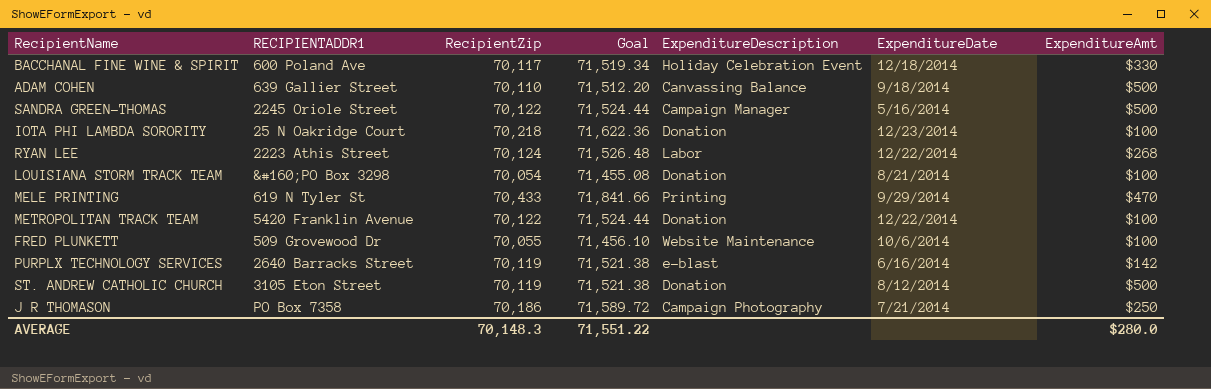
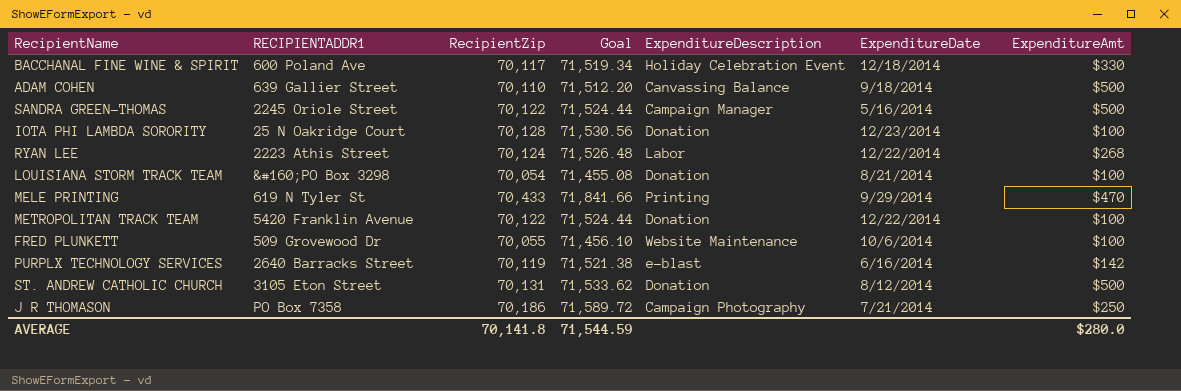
IOTA PHI LAMBDA SORORITY | RecipientZip: 70,218 -> 70,128
IOTA PHI LAMBDA SORORITY | Goal: 71,622.36 -> 71,530.56
ST. ANDREW CATHOLIC CHURCH | RecipientZip: 70,119 -> 70,131
ST. ANDREW CATHOLIC CHURCH | Goal: 71,521.38 -> 71,533.62
AVERAGE | RecipientZip: 70,148.3 -> 70,141.8
AVERAGE | Goal: 71,551.22 -> 71,544.59

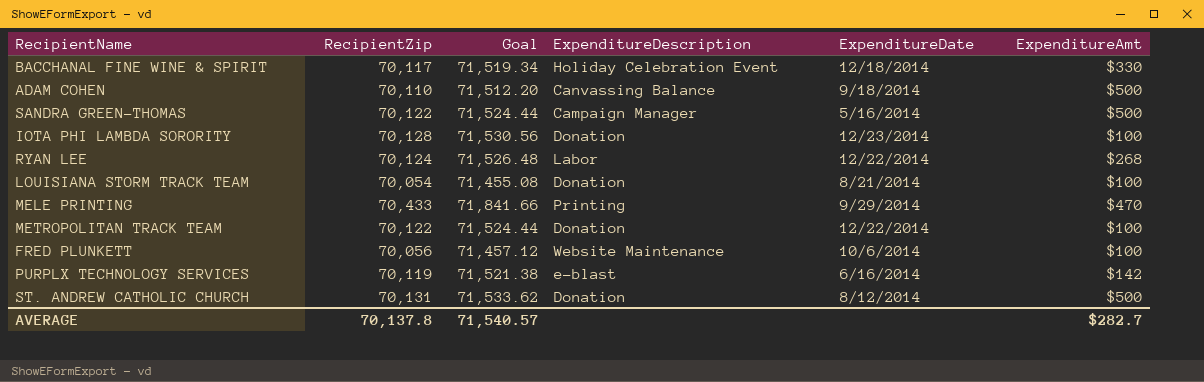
column RECIPIENTADDR1 | position: 2 -> none
row J R THOMASON: PO Box 7358 | 70,186 | 71,589.72 | Campaign Photography | 7/21/2014 | $250 -> none
FRED PLUNKETT | RecipientZip: 70,055 -> 70,056
FRED PLUNKETT | Goal: 71,456.10 -> 71,457.12
AVERAGE | RecipientZip: 70,141.8 -> 70,137.8
AVERAGE | Goal: 71,544.59 -> 71,540.57
AVERAGE | ExpenditureAmt: $280.0 -> $282.7

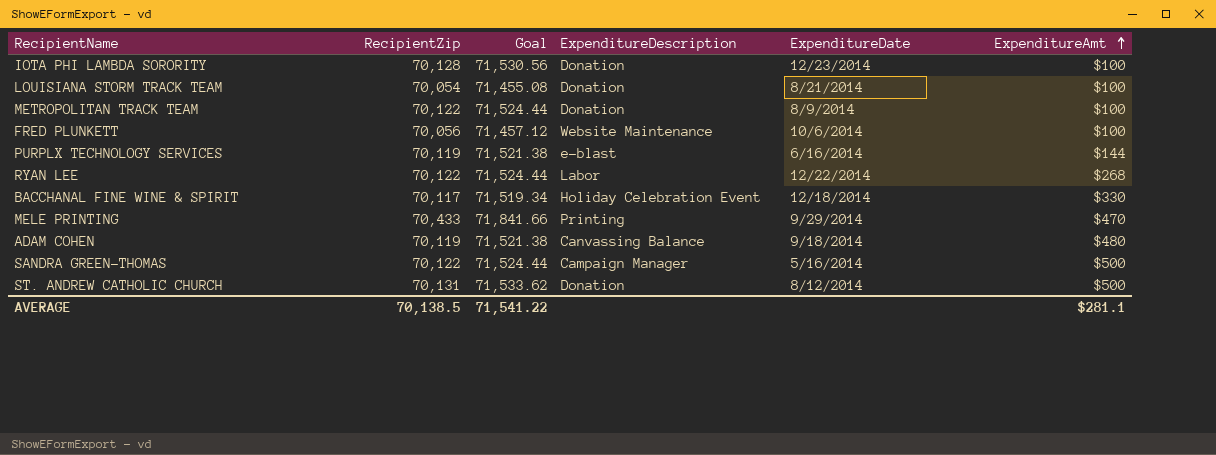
row order: none -> ExpenditureAmt ascending
METROPOLITAN TRACK TEAM | ExpenditureDate: 12/22/2014 -> 8/9/2014
PURPLX TECHNOLOGY SERVICES | ExpenditureAmt: $142 -> $144
RYAN LEE | RecipientZip: 70,124 -> 70,122
RYAN LEE | Goal: 71,526.48 -> 71,524.44
ADAM COHEN | RecipientZip: 70,110 -> 70,119
ADAM COHEN | Goal: 71,512.20 -> 71,521.38
ADAM COHEN | ExpenditureAmt: $500 -> $480
AVERAGE | RecipientZip: 70,137.8 -> 70,138.5
AVERAGE | Goal: 71,540.57 -> 71,541.22
AVERAGE | ExpenditureAmt: $282.7 -> $281.1

